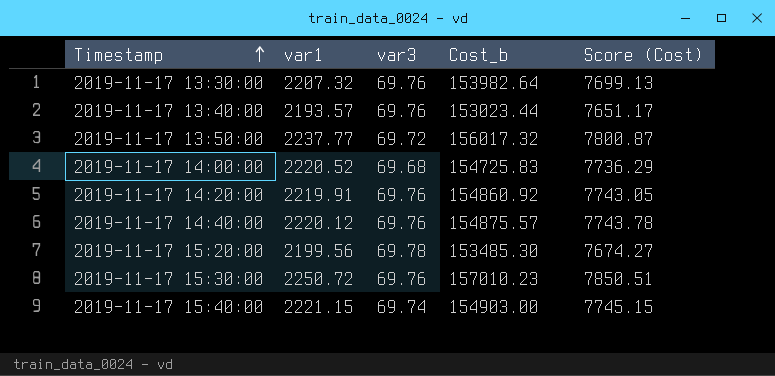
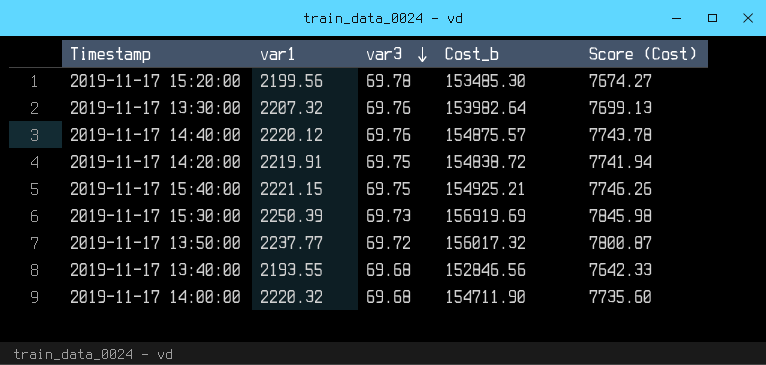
row order: Timestamp ascending -> var3 descending
2019-11-17 14:20:00 | var3: 69.76 -> 69.75
2019-11-17 14:20:00 | Cost_b: 154860.92 -> 154838.72
2019-11-17 14:20:00 | Score (Cost): 7743.05 -> 7741.94
2019-11-17 15:40:00 | var3: 69.74 -> 69.75
2019-11-17 15:40:00 | Cost_b: 154903.00 -> 154925.21
2019-11-17 15:40:00 | Score (Cost): 7745.15 -> 7746.26
2019-11-17 15:30:00 | var1: 2250.72 -> 2250.39
2019-11-17 15:30:00 | var3: 69.76 -> 69.73
2019-11-17 15:30:00 | Cost_b: 157010.23 -> 156919.69
2019-11-17 15:30:00 | Score (Cost): 7850.51 -> 7845.98
2019-11-17 13:40:00 | var1: 2193.57 -> 2193.55
2019-11-17 13:40:00 | var3: 69.76 -> 69.68
2019-11-17 13:40:00 | Cost_b: 153023.44 -> 152846.56
2019-11-17 13:40:00 | Score (Cost): 7651.17 -> 7642.33
2019-11-17 14:00:00 | var1: 2220.52 -> 2220.32
2019-11-17 14:00:00 | Cost_b: 154725.83 -> 154711.90
2019-11-17 14:00:00 | Score (Cost): 7736.29 -> 7735.60

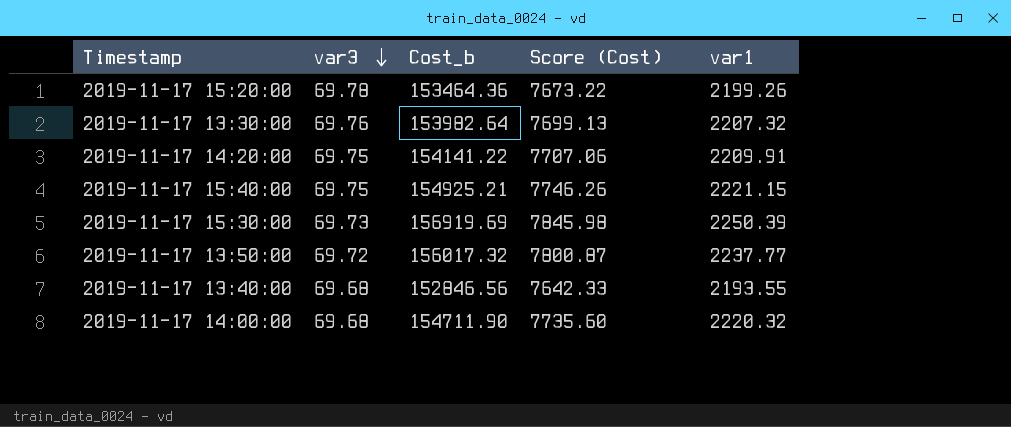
column var1 | position: 2 -> 5
row 2019-11-17 14:40:00: 2220.12 | 69.76 | 154875.57 | 7743.78 -> none
2019-11-17 15:20:00 | Cost_b: 153485.30 -> 153464.36
2019-11-17 15:20:00 | Score (Cost): 7674.27 -> 7673.22
2019-11-17 15:20:00 | var1: 2199.56 -> 2199.26
2019-11-17 14:20:00 | Cost_b: 154838.72 -> 154141.22
2019-11-17 14:20:00 | Score (Cost): 7741.94 -> 7707.06
2019-11-17 14:20:00 | var1: 2219.91 -> 2209.91

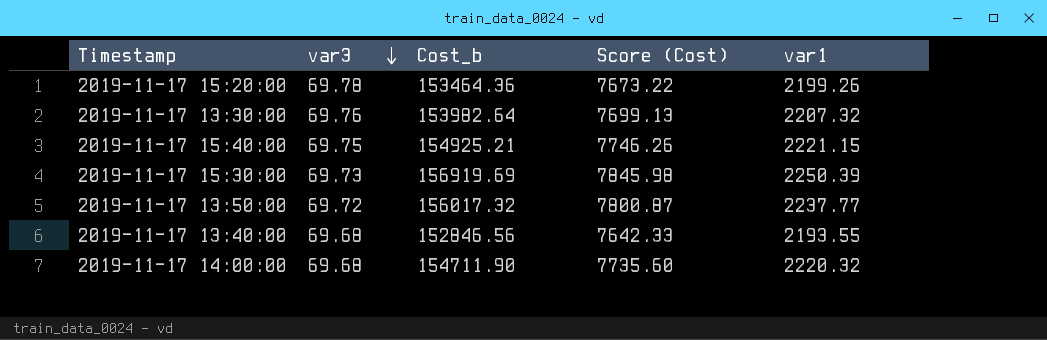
row 2019-11-17 14:20:00: 69.75 | 154141.22 | 7707.06 | 2209.91 -> none

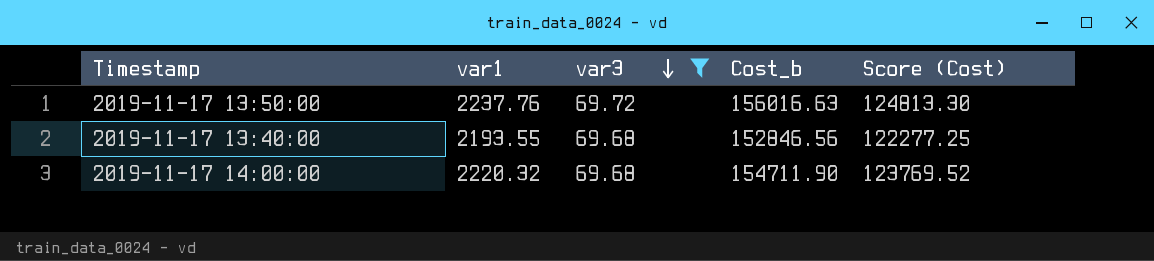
filter: none -> var3 <= 69.72
column var1 | position: 5 -> 2
column Score (Cost) | formula: [Cost_b] * 0.05 -> [Cost_b] * 0.8
2019-11-17 13:50:00 | var1: 2237.77 -> 2237.76
2019-11-17 13:50:00 | Cost_b: 156017.32 -> 156016.63

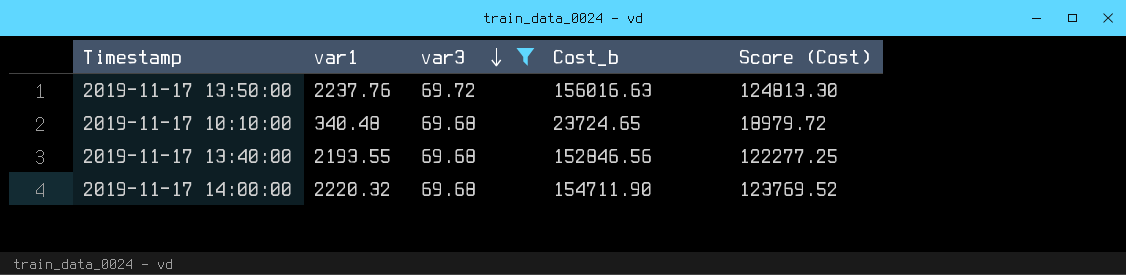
row 2019-11-17 10:10:00: none -> 340.48 | 69.68 | 23724.65 | 18979.72

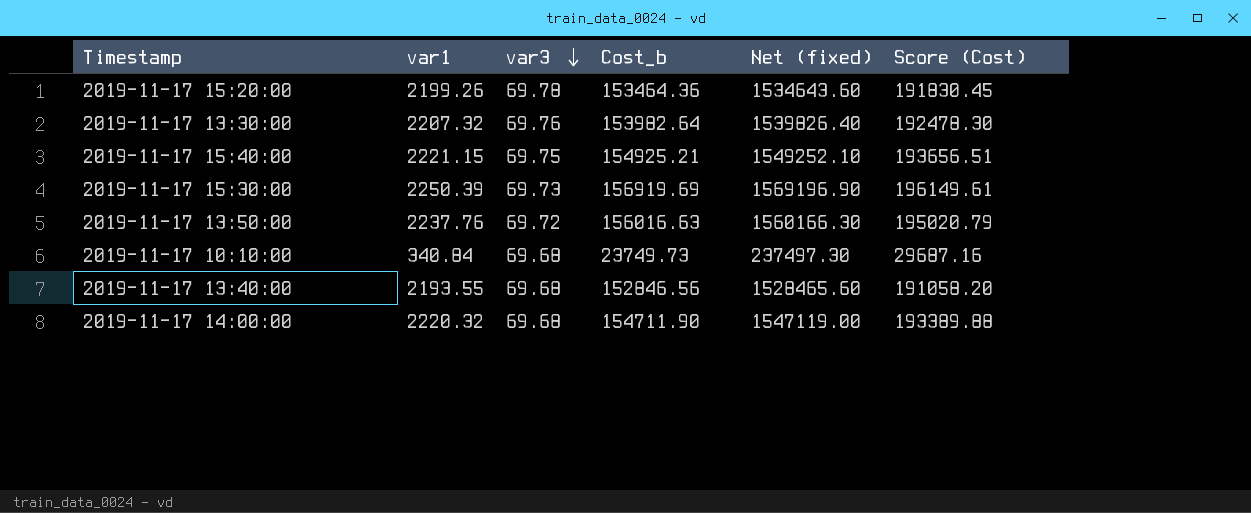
filter: var3 <= 69.72 -> none
column Net (fixed) | formula: none -> [Cost_b] * 10
column Score (Cost) | formula: [Cost_b] * 0.8 -> [Cost_b] * 1.25
2019-11-17 10:10:00 | var1: 340.48 -> 340.84
2019-11-17 10:10:00 | Cost_b: 23724.65 -> 23749.73

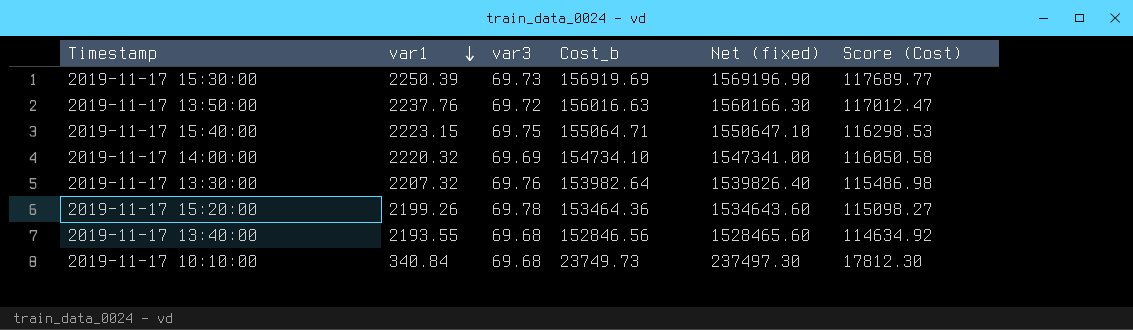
row order: var3 descending -> var1 descending
column Score (Cost) | formula: [Cost_b] * 1.25 -> [Cost_b] * 0.75
2019-11-17 15:40:00 | var1: 2221.15 -> 2223.15
2019-11-17 15:40:00 | Cost_b: 154925.21 -> 155064.71
2019-11-17 15:40:00 | Net (fixed): 1549252.10 -> 1550647.10
2019-11-17 14:00:00 | var3: 69.68 -> 69.69
2019-11-17 14:00:00 | Cost_b: 154711.90 -> 154734.10
2019-11-17 14:00:00 | Net (fixed): 1547119.00 -> 1547341.00

